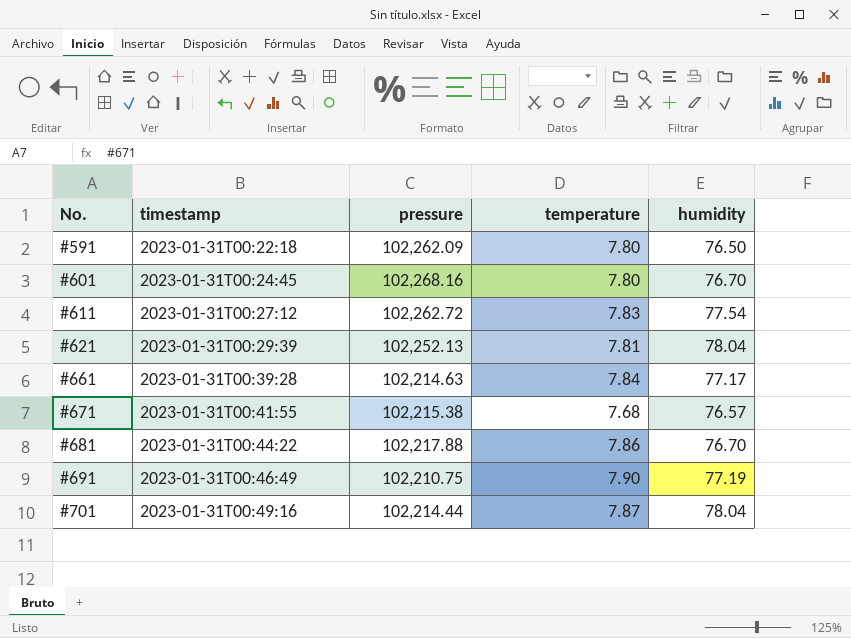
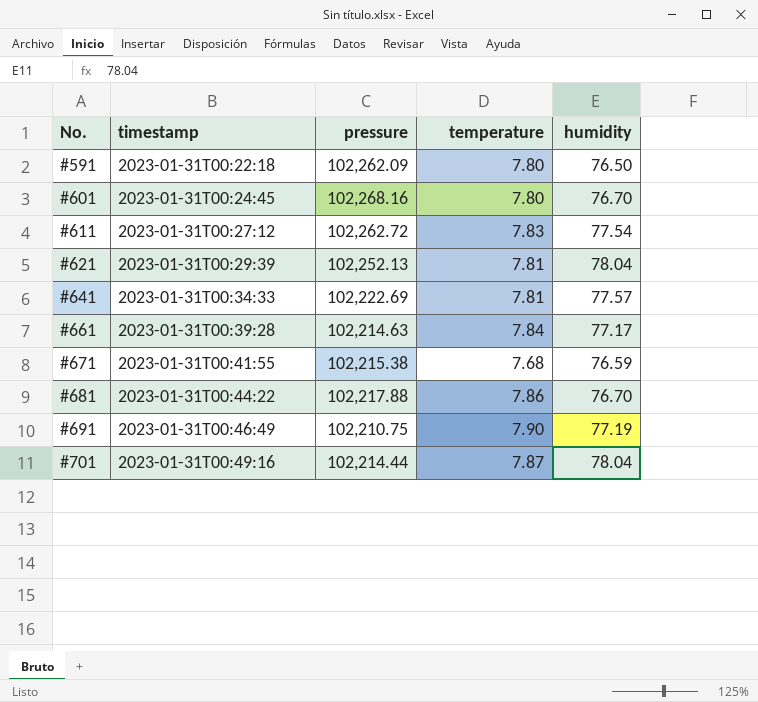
row #641: none -> 2023-01-31T00:34:33 | 102,222.69 | 7.81 | 77.57
#671 | humidity: 76.57 -> 76.59

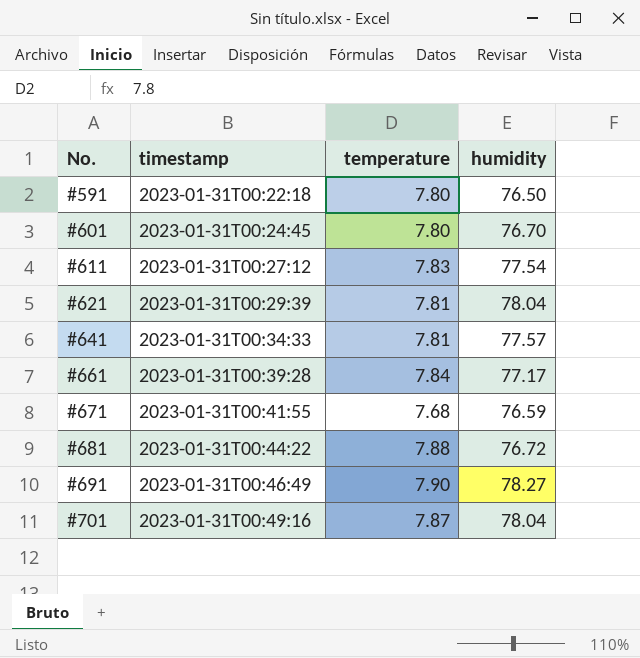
column pressure | position: 3 -> none
#681 | temperature: 7.86 -> 7.88
#681 | humidity: 76.70 -> 76.72
#691 | humidity: 77.19 -> 78.27

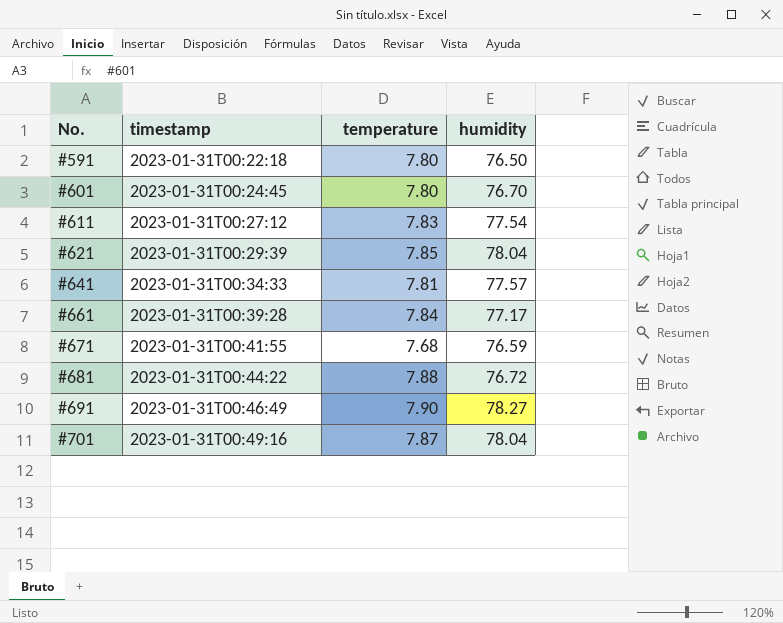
#621 | temperature: 7.81 -> 7.85

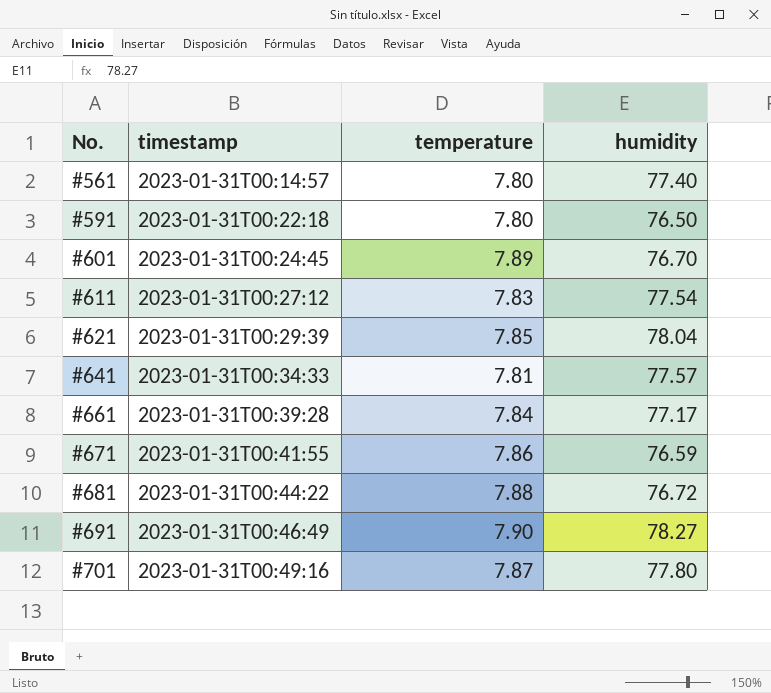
row #561: none -> 2023-01-31T00:14:57 | 7.80 | 77.40
#601 | temperature: 7.80 -> 7.89
#671 | temperature: 7.68 -> 7.86
#701 | humidity: 78.04 -> 77.80

